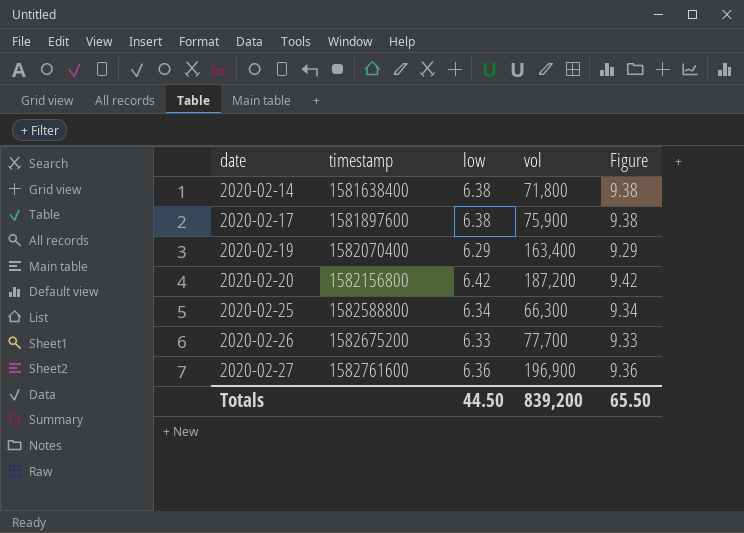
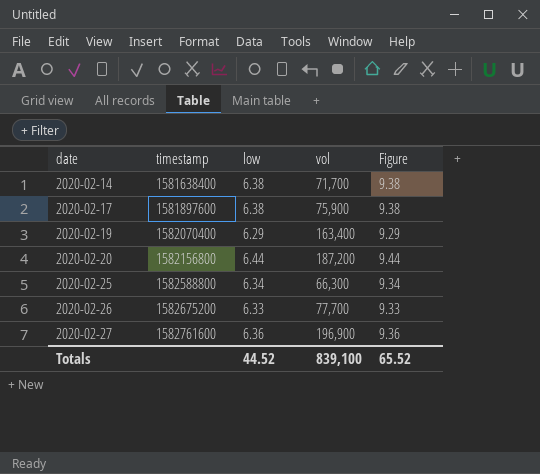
2020-02-14 | vol: 71,800 -> 71,700
2020-02-20 | low: 6.42 -> 6.44
2020-02-20 | Figure: 9.42 -> 9.44
Totals | low: 44.50 -> 44.52
Totals | vol: 839,200 -> 839,100
Totals | Figure: 65.50 -> 65.52

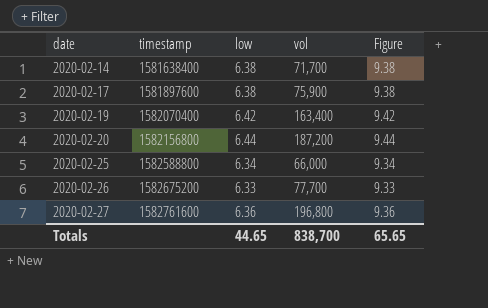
2020-02-19 | low: 6.29 -> 6.42
2020-02-19 | Figure: 9.29 -> 9.42
2020-02-25 | vol: 66,300 -> 66,000
2020-02-27 | vol: 196,900 -> 196,800
Totals | low: 44.52 -> 44.65
Totals | vol: 839,100 -> 838,700
Totals | Figure: 65.52 -> 65.65

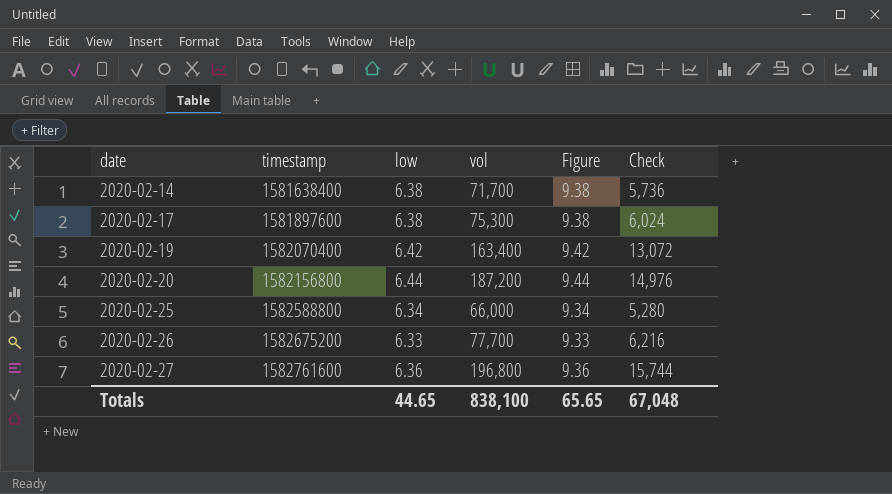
column Check | formula: none -> [vol] * 0.08
2020-02-17 | vol: 75,900 -> 75,300
Totals | vol: 838,700 -> 838,100

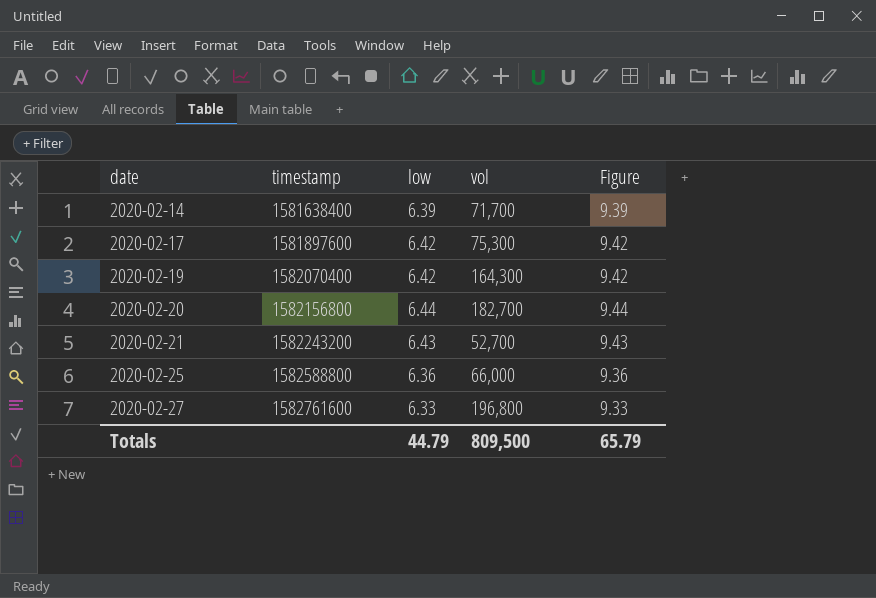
column Check | formula: [vol] * 0.08 -> none
row 2020-02-26: 1582675200 | 6.33 | 77,700 | 9.33 | 6,216 -> none
2020-02-14 | low: 6.38 -> 6.39
2020-02-14 | Figure: 9.38 -> 9.39
2020-02-17 | low: 6.38 -> 6.42
2020-02-17 | Figure: 9.38 -> 9.42
2020-02-19 | vol: 163,400 -> 164,300
2020-02-20 | vol: 187,200 -> 182,700
row 2020-02-21: none -> 1582243200 | 6.43 | 52,700 | 9.43
2020-02-25 | low: 6.34 -> 6.36
2020-02-25 | Figure: 9.34 -> 9.36
2020-02-27 | low: 6.36 -> 6.33
2020-02-27 | Figure: 9.36 -> 9.33
Totals | low: 44.65 -> 44.79
Totals | vol: 838,100 -> 809,500
Totals | Figure: 65.65 -> 65.79

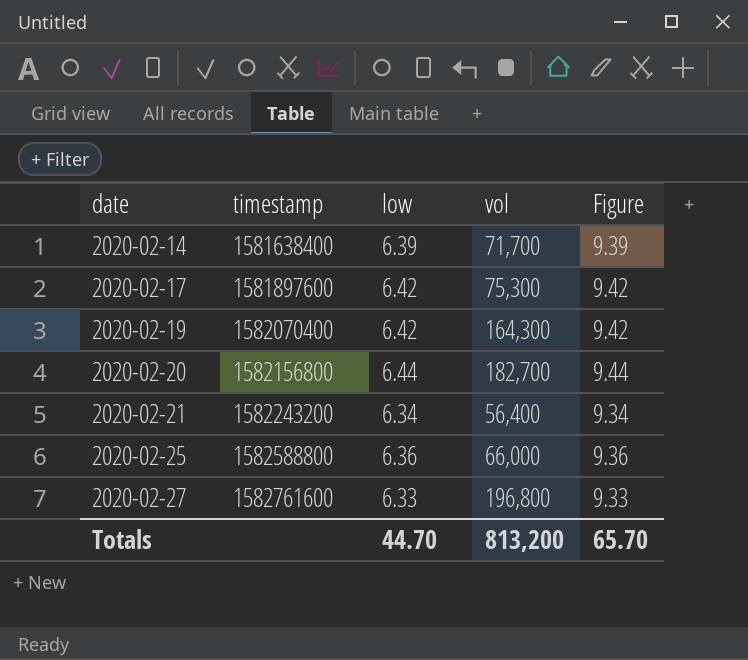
2020-02-21 | low: 6.43 -> 6.34
2020-02-21 | vol: 52,700 -> 56,400
2020-02-21 | Figure: 9.43 -> 9.34
Totals | low: 44.79 -> 44.70
Totals | vol: 809,500 -> 813,200
Totals | Figure: 65.79 -> 65.70

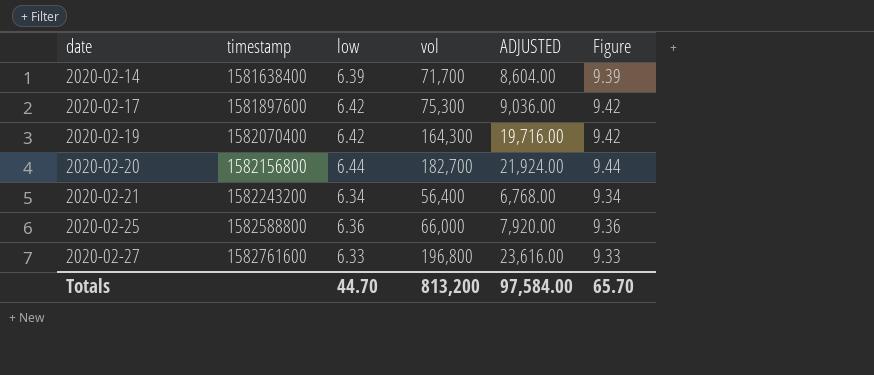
column ADJUSTED | formula: none -> [vol] * 0.12

